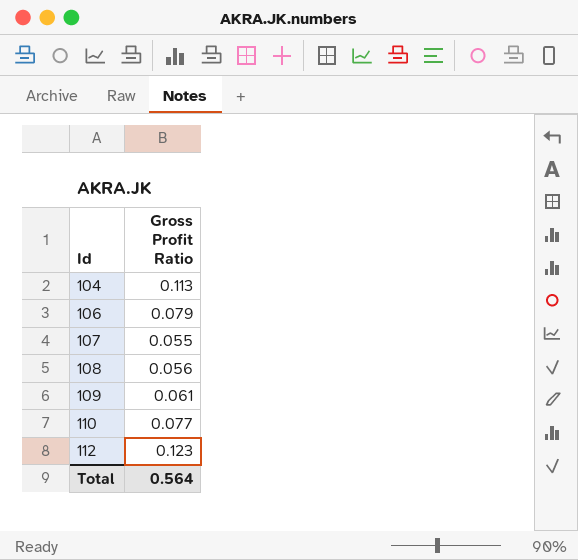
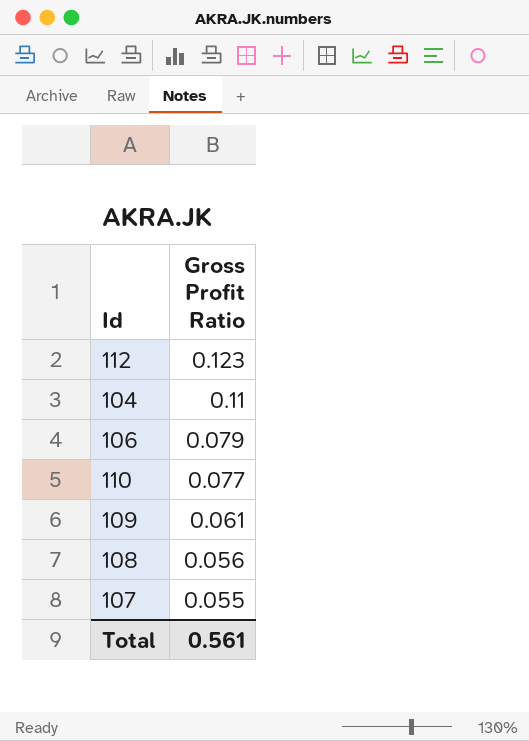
row order: Id ascending -> Gross Profit Ratio descending
104 | Gross Profit Ratio: 0.113 -> 0.11
Total | Gross Profit Ratio: 0.564 -> 0.561

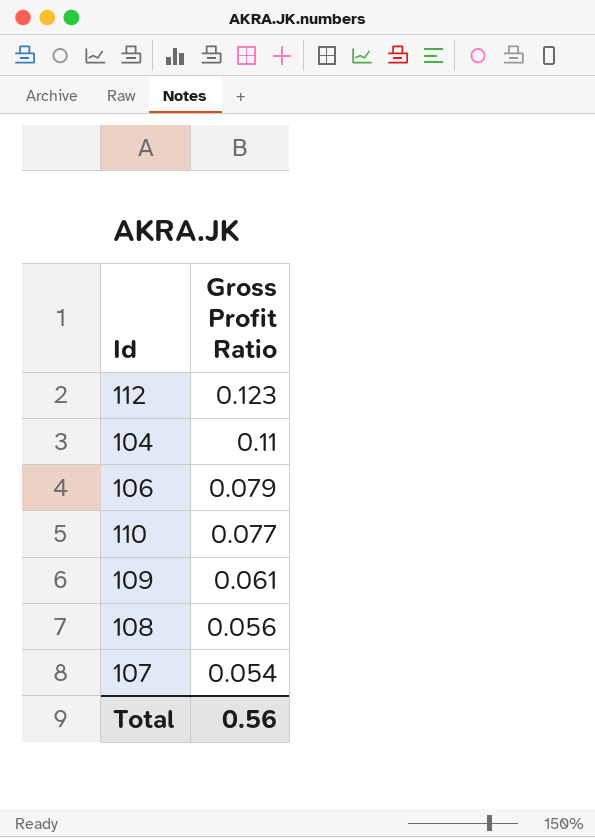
107 | Gross Profit Ratio: 0.055 -> 0.054
Total | Gross Profit Ratio: 0.561 -> 0.56

